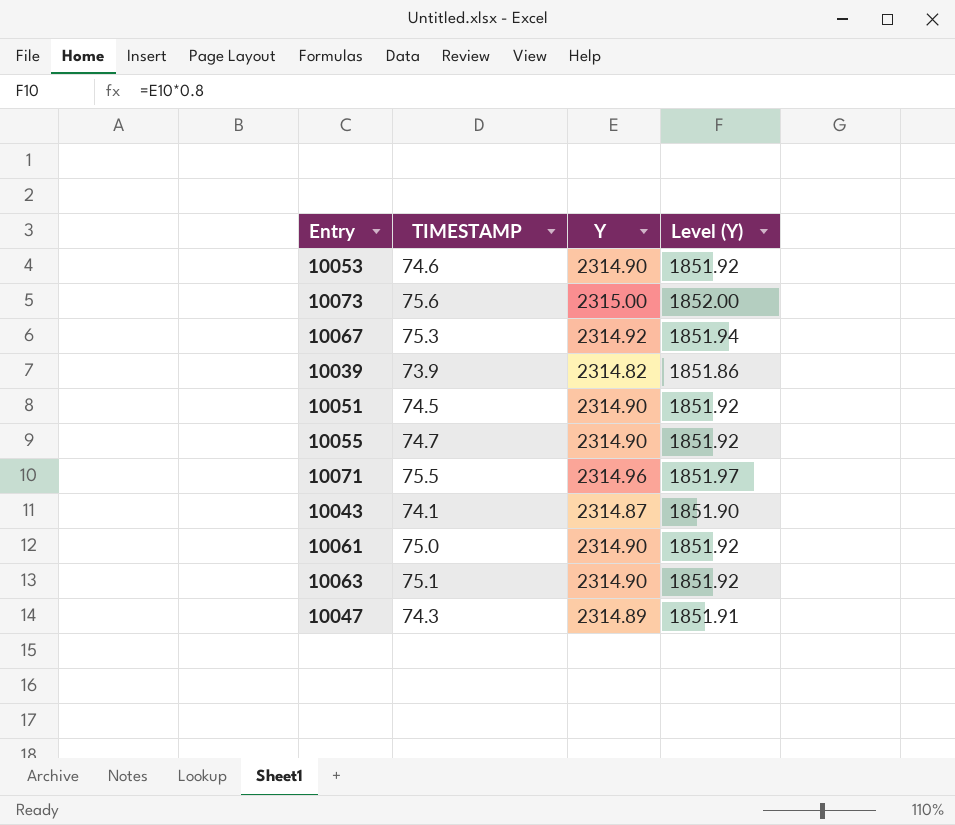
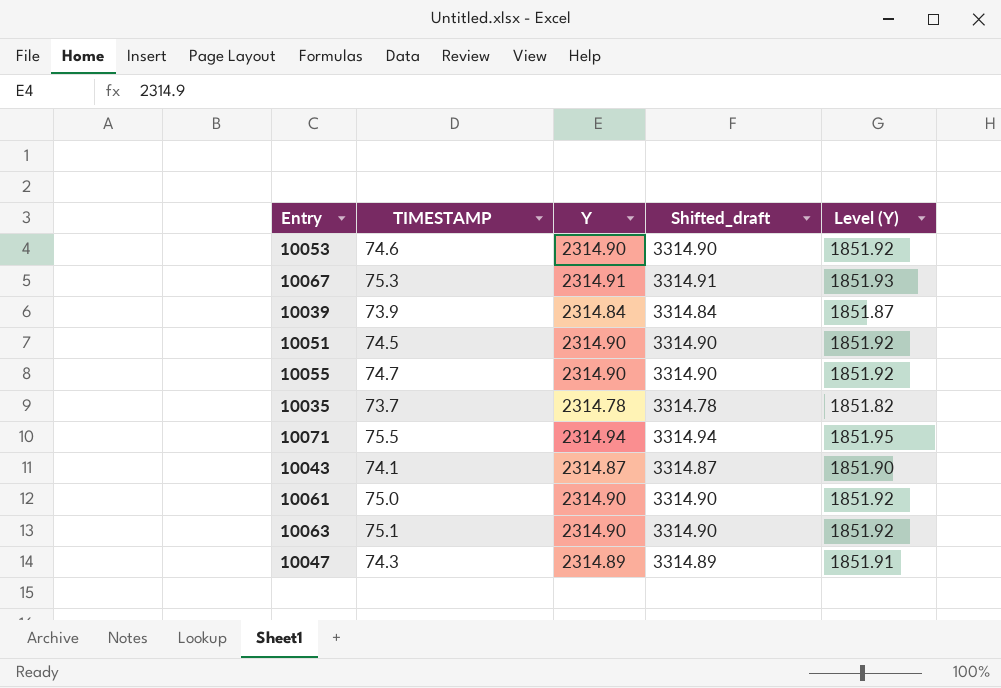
column Shifted_draft | formula: none -> [Y] + 1000
row 10073: 75.6 | 2315.00 | 1852.00 -> none
10067 | Y: 2314.92 -> 2314.91
10067 | Level (Y): 1851.94 -> 1851.93
10039 | Y: 2314.82 -> 2314.84
10039 | Level (Y): 1851.86 -> 1851.87
row 10035: none -> 73.7 | 2314.78 | 3314.78 | 1851.82
10071 | Y: 2314.96 -> 2314.94
10071 | Level (Y): 1851.97 -> 1851.95

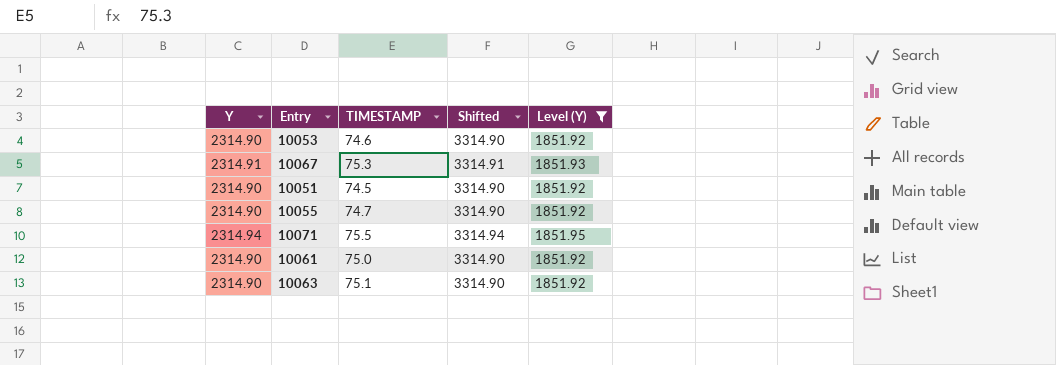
filter: none -> Level (Y) >= 1851.92
column Y | position: 3 -> 1
column name: Shifted_draft -> Shifted

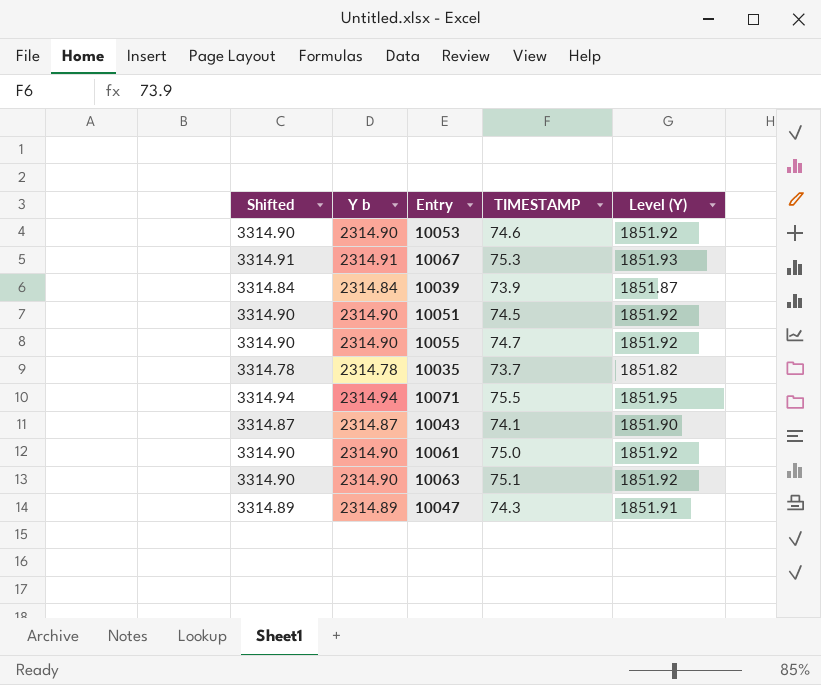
filter: Level (Y) >= 1851.92 -> none
column Shifted | position: 4 -> 1
column name: Y -> Y b

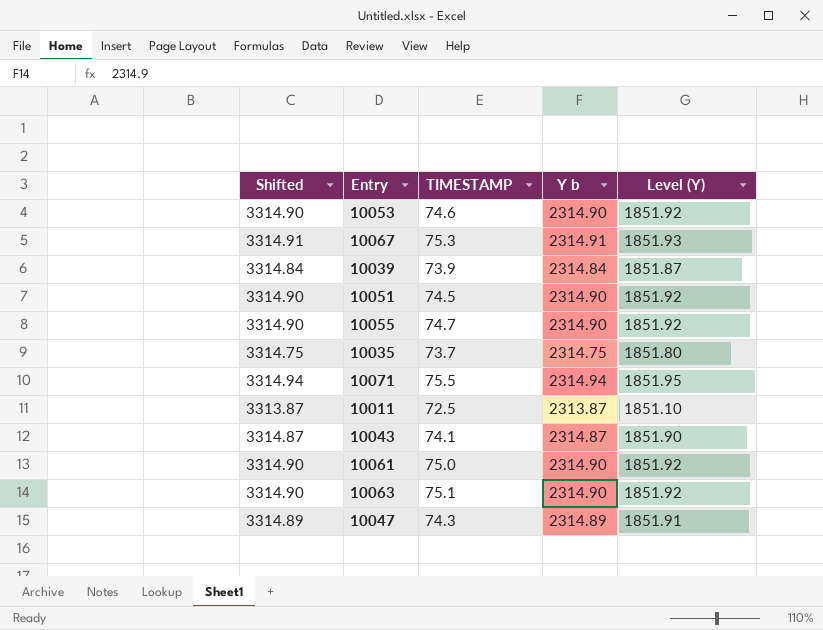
column Y b | position: 2 -> 4
10035 | Shifted: 3314.78 -> 3314.75
10035 | Y b: 2314.78 -> 2314.75
10035 | Level (Y): 1851.82 -> 1851.80
row 10011: none -> 3313.87 | 72.5 | 2313.87 | 1851.10

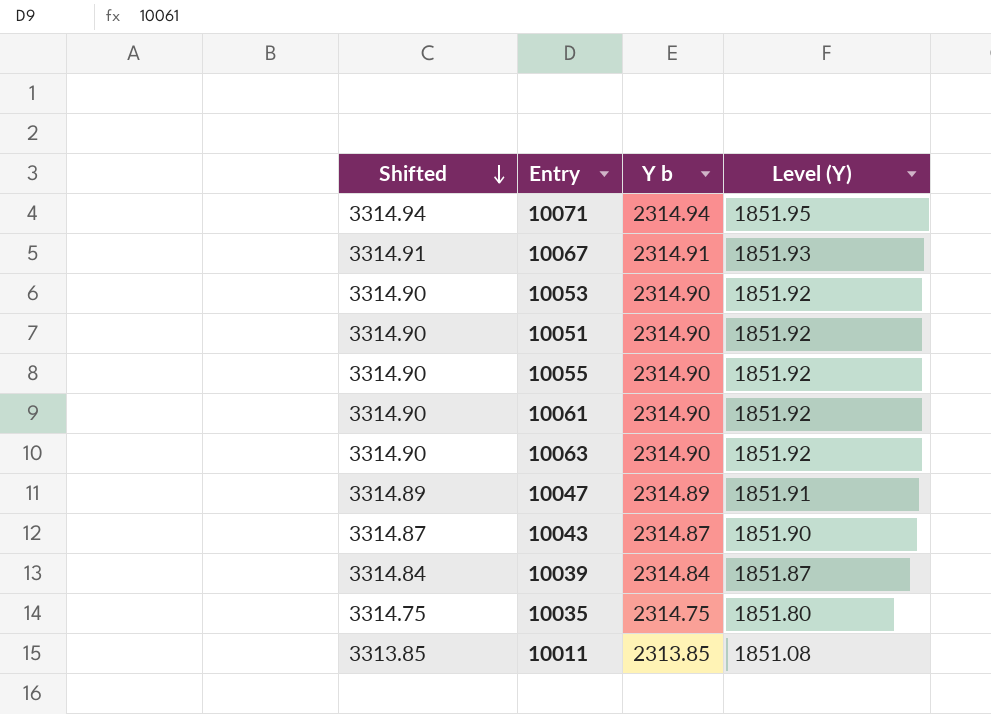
row order: none -> Shifted descending
column TIMESTAMP | position: 3 -> none
10011 | Shifted: 3313.87 -> 3313.85
10011 | Y b: 2313.87 -> 2313.85
10011 | Level (Y): 1851.10 -> 1851.08

